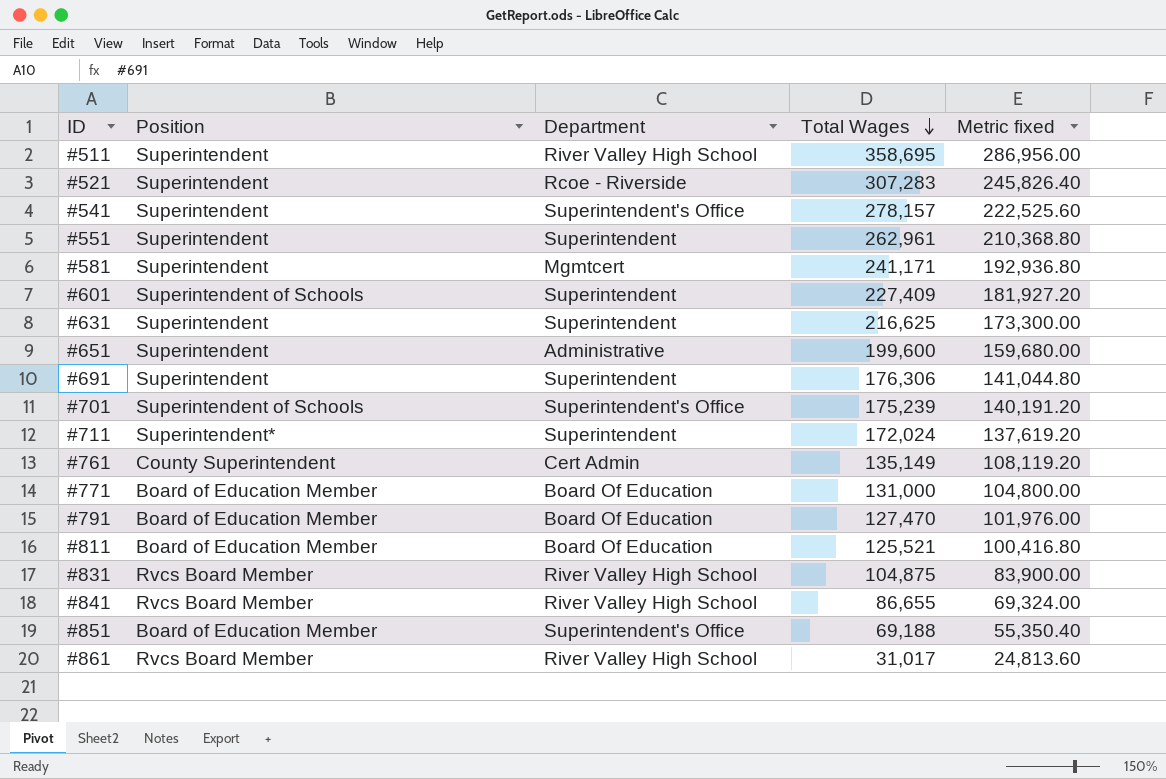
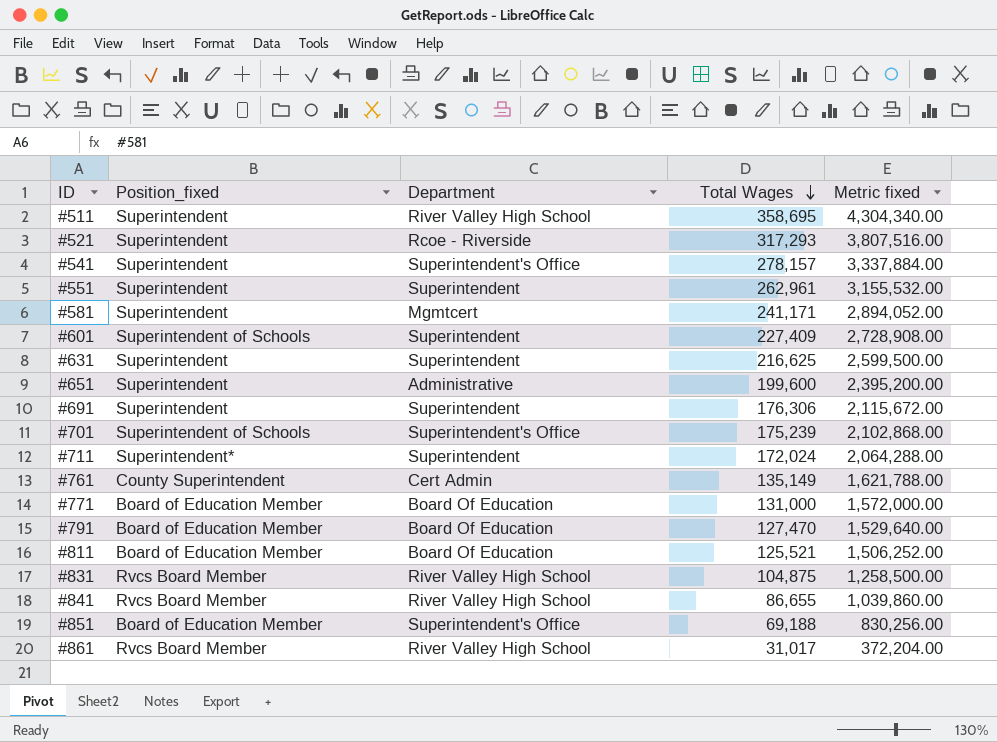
column name: Position -> Position_fixed
column Metric fixed | formula: [Total Wages] * 0.8 -> [Total Wages] * 12
#521 | Total Wages: 307,283 -> 317,293

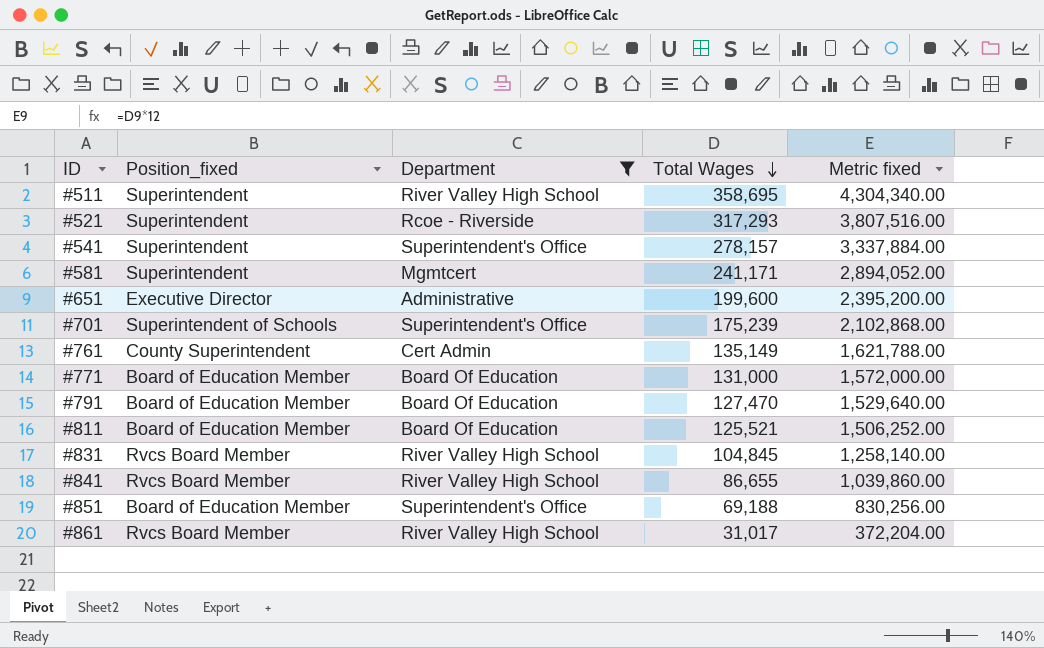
filter: none -> Department != Superintendent
#651 | Position_fixed: Superintendent -> Executive Director
#831 | Total Wages: 104,875 -> 104,845
#831 | Metric fixed: 1,258,500.00 -> 1,258,140.00

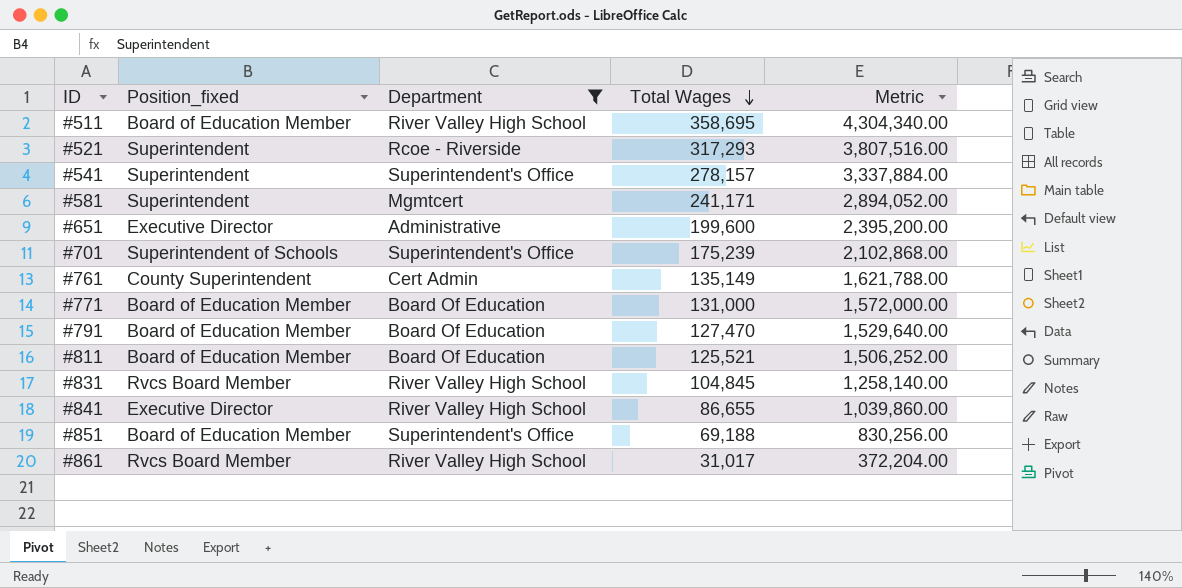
column name: Metric fixed -> Metric
#511 | Position_fixed: Superintendent -> Board of Education Member
#841 | Position_fixed: Rvcs Board Member -> Executive Director

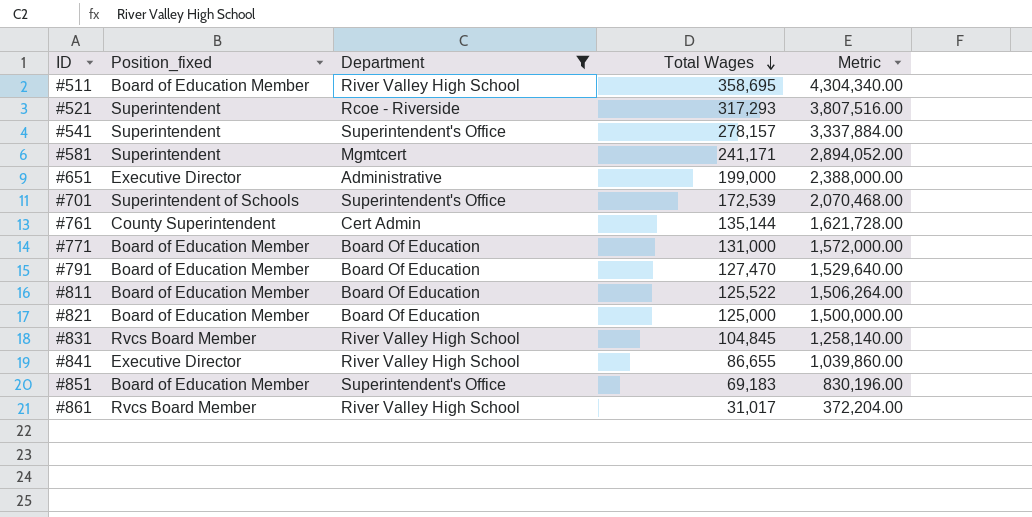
#651 | Total Wages: 199,600 -> 199,000
#651 | Metric: 2,395,200.00 -> 2,388,000.00
#701 | Total Wages: 175,239 -> 172,539
#701 | Metric: 2,102,868.00 -> 2,070,468.00
#761 | Total Wages: 135,149 -> 135,144
#761 | Metric: 1,621,788.00 -> 1,621,728.00
#811 | Total Wages: 125,521 -> 125,522
#811 | Metric: 1,506,252.00 -> 1,506,264.00
row #821: none -> Board of Education Member | Board Of Education | 125,000 | 1,500,000.00
#851 | Total Wages: 69,188 -> 69,183
#851 | Metric: 830,256.00 -> 830,196.00

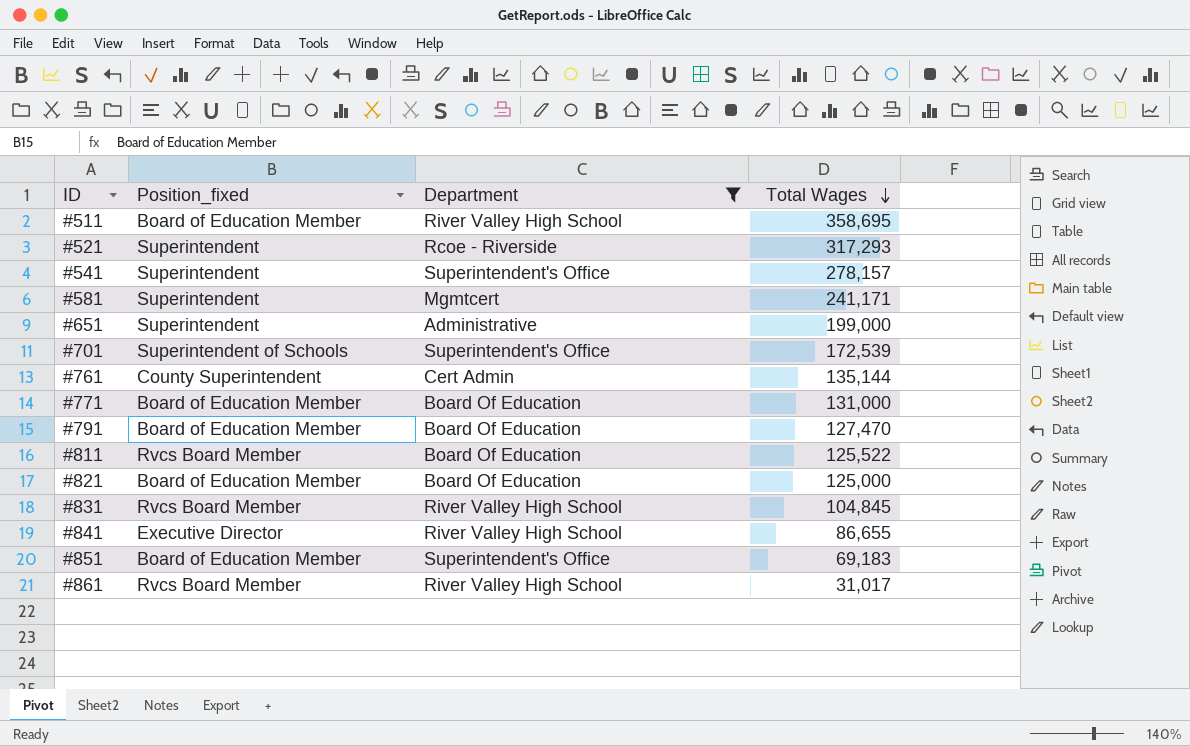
column Metric | formula: [Total Wages] * 12 -> none
#651 | Position_fixed: Executive Director -> Superintendent
#811 | Position_fixed: Board of Education Member -> Rvcs Board Member

